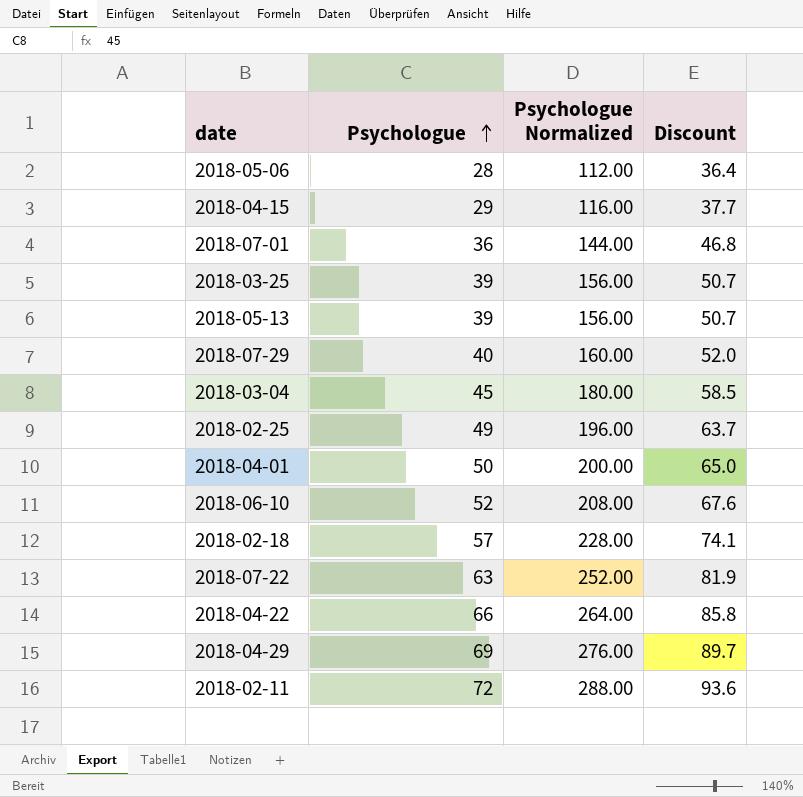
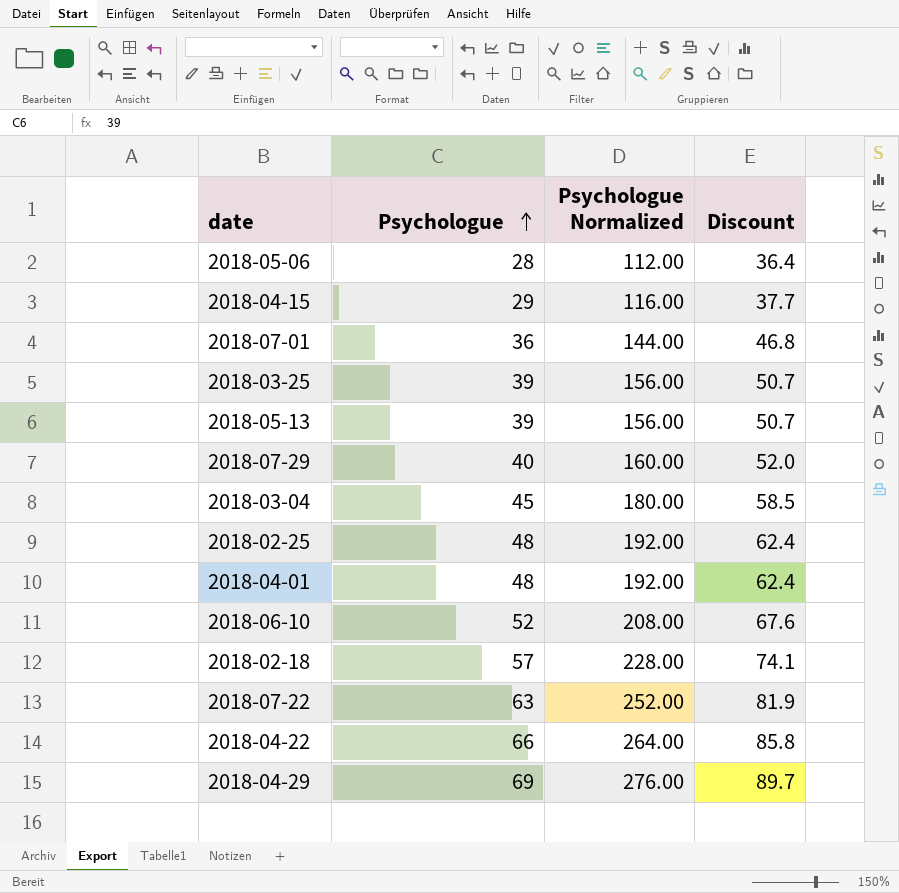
row 2018-02-11: 72 | 288.00 | 93.6 -> none
2018-02-25 | Psychologue: 49 -> 48
2018-02-25 | Psychologue Normalized: 196.00 -> 192.00
2018-02-25 | Discount: 63.7 -> 62.4
2018-04-01 | Psychologue: 50 -> 48
2018-04-01 | Psychologue Normalized: 200.00 -> 192.00
2018-04-01 | Discount: 65.0 -> 62.4

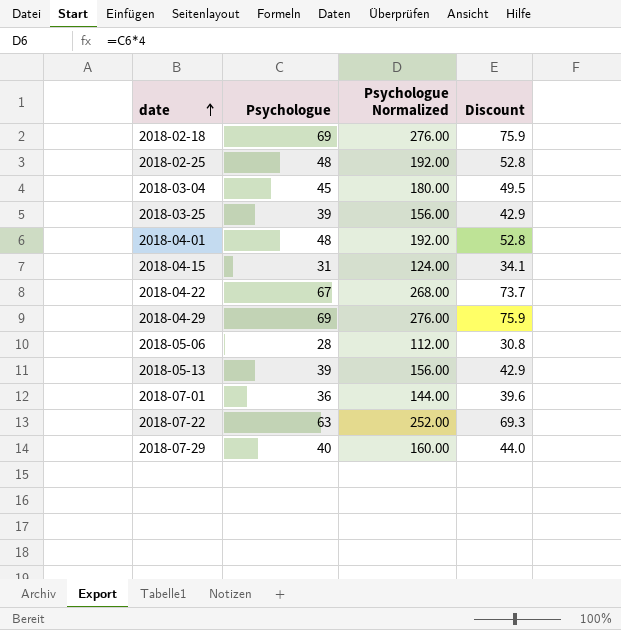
row order: Psychologue ascending -> date ascending
column Discount | formula: [Psychologue] * 1.3 -> [Psychologue] * 1.1
row 2018-06-10: 52 | 208.00 | 67.6 -> none
2018-02-18 | Psychologue: 57 -> 69
2018-02-18 | Psychologue Normalized: 228.00 -> 276.00
2018-04-15 | Psychologue: 29 -> 31
2018-04-15 | Psychologue Normalized: 116.00 -> 124.00
2018-04-22 | Psychologue: 66 -> 67
2018-04-22 | Psychologue Normalized: 264.00 -> 268.00

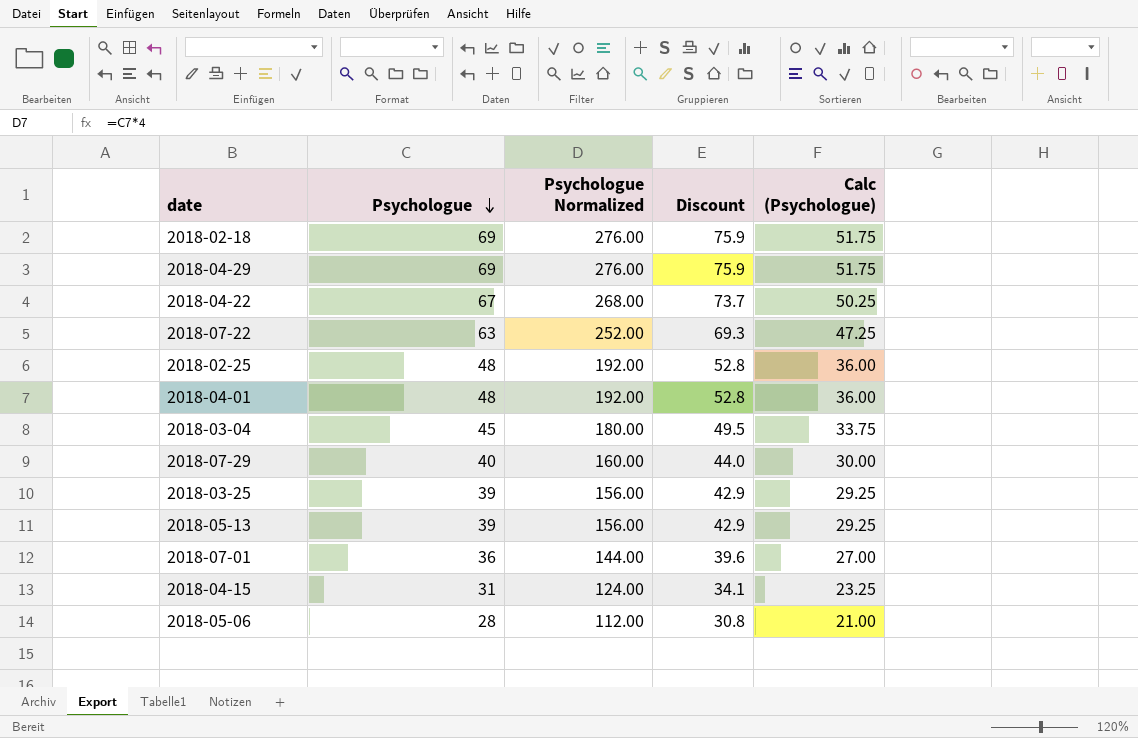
row order: date ascending -> Psychologue descending
column Calc (Psychologue) | formula: none -> [Psychologue] * 0.75

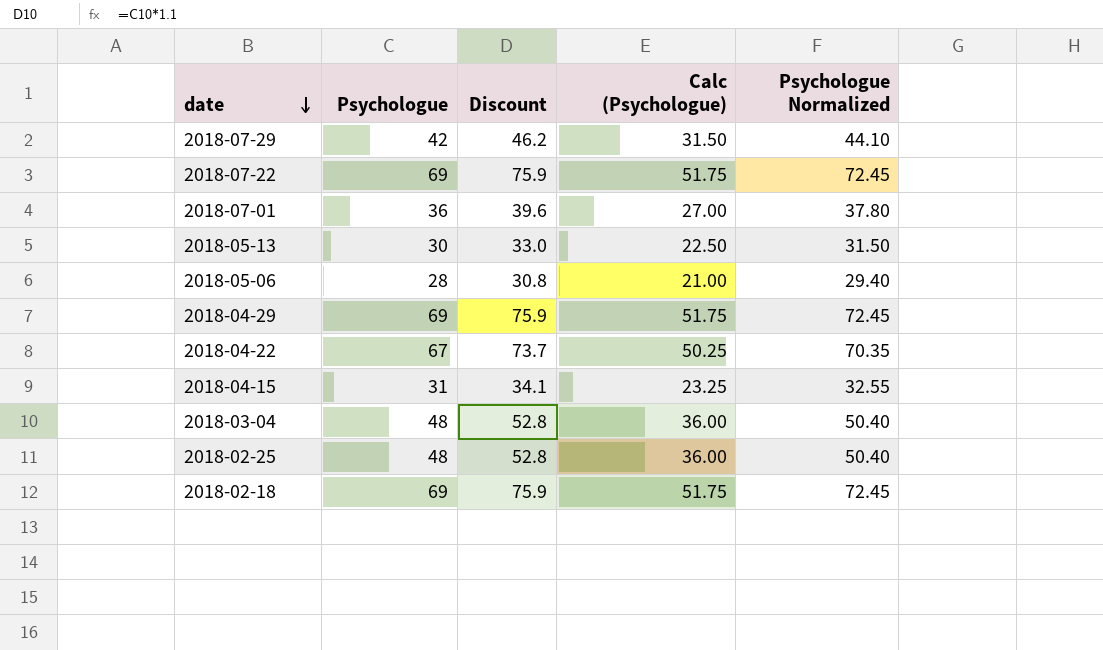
row order: Psychologue descending -> date descending
column Psychologue Normalized | formula: [Psychologue] * 4 -> [Psychologue] * 1.05
column Psychologue Normalized | position: 3 -> 5
row 2018-04-01: 48 | 192.00 | 52.8 | 36.00 -> none
row 2018-03-25: 39 | 156.00 | 42.9 | 29.25 -> none
2018-07-29 | Psychologue: 40 -> 42
2018-07-29 | Discount: 44.0 -> 46.2
2018-07-29 | Calc (Psychologue): 30.00 -> 31.50
2018-07-22 | Psychologue: 63 -> 69
2018-07-22 | Discount: 69.3 -> 75.9
2018-07-22 | Calc (Psychologue): 47.25 -> 51.75
2018-05-13 | Psychologue: 39 -> 30
2018-05-13 | Discount: 42.9 -> 33.0
2018-05-13 | Calc (Psychologue): 29.25 -> 22.50
2018-03-04 | Psychologue: 45 -> 48
2018-03-04 | Discount: 49.5 -> 52.8
2018-03-04 | Calc (Psychologue): 33.75 -> 36.00

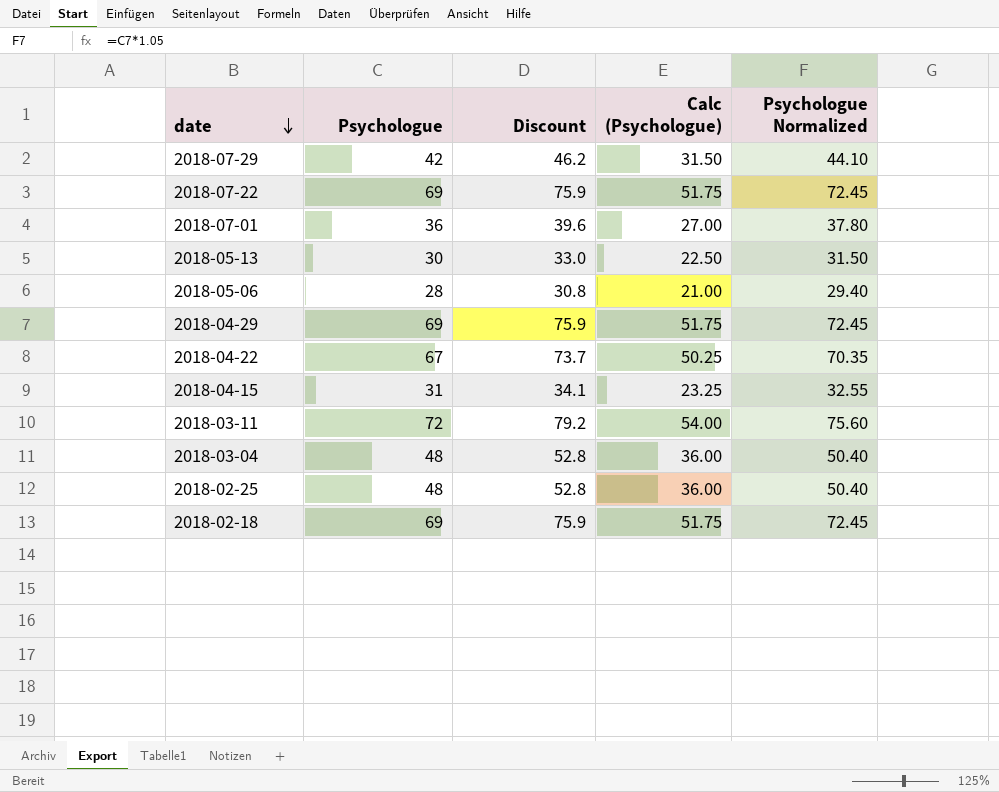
row 2018-03-11: none -> 72 | 79.2 | 54.00 | 75.60

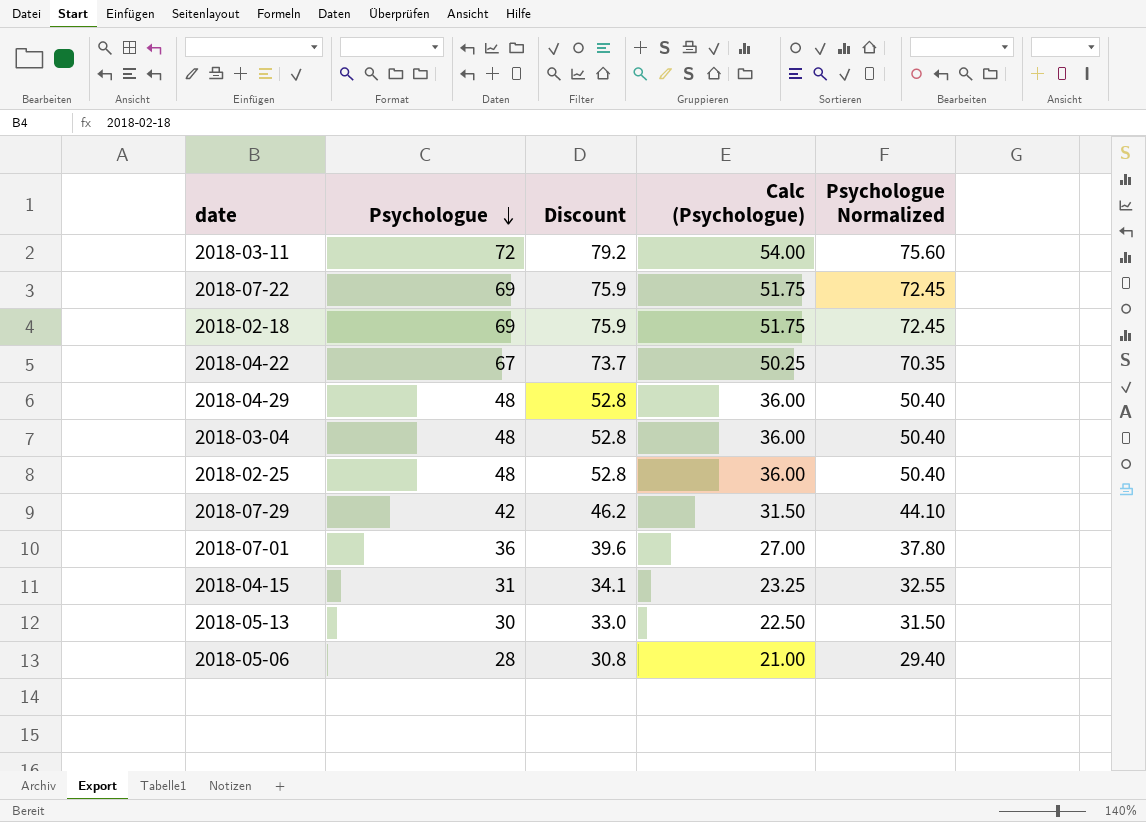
row order: date descending -> Psychologue descending
2018-04-29 | Psychologue: 69 -> 48
2018-04-29 | Discount: 75.9 -> 52.8
2018-04-29 | Calc (Psychologue): 51.75 -> 36.00
2018-04-29 | Psychologue Normalized: 72.45 -> 50.40

